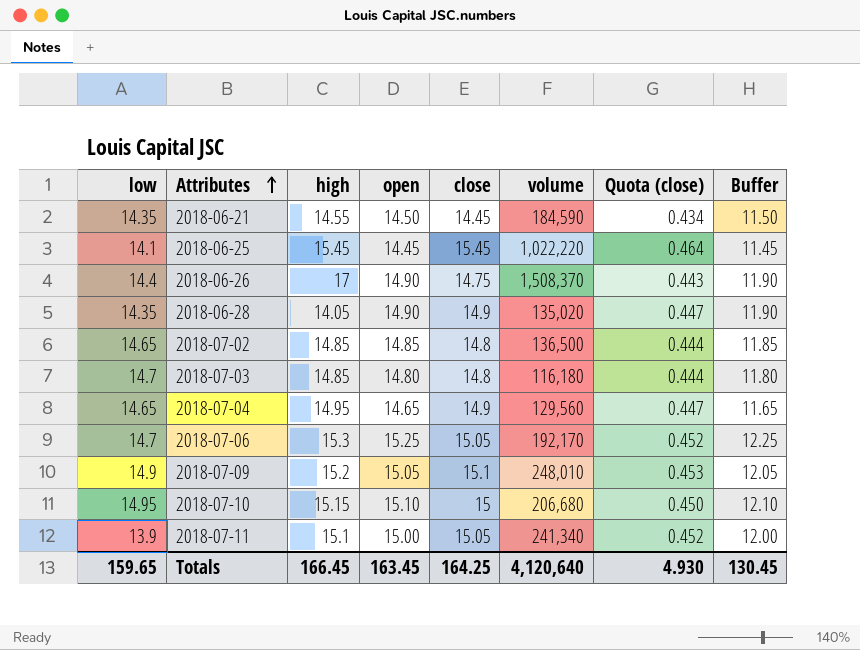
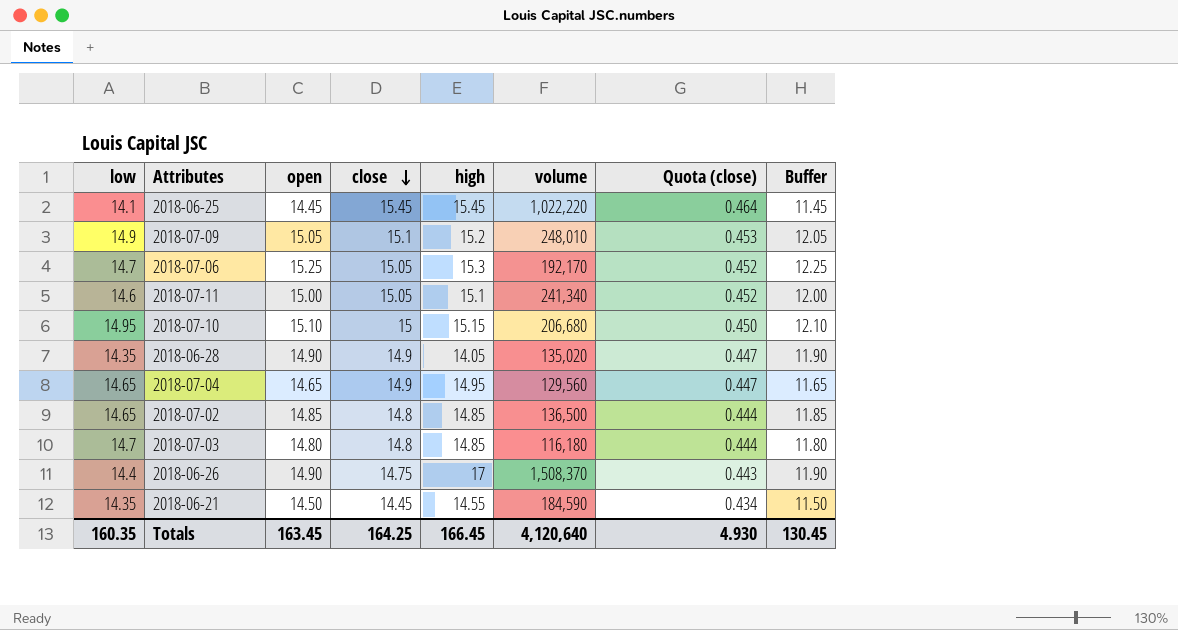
row order: Attributes ascending -> close descending
column high | position: 3 -> 5
2018-07-11 | low: 13.9 -> 14.6
Totals | low: 159.65 -> 160.35

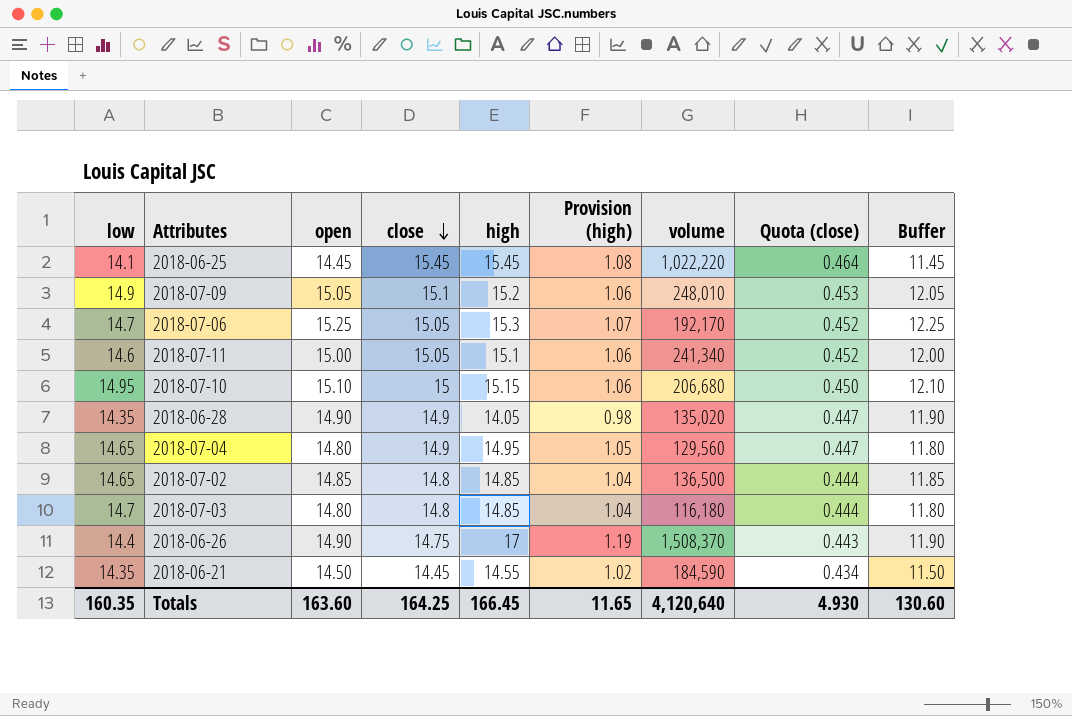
column Provision (high) | formula: none -> [high] * 0.07
2018-07-04 | open: 14.65 -> 14.80
2018-07-04 | Buffer: 11.65 -> 11.80
Totals | open: 163.45 -> 163.60
Totals | Buffer: 130.45 -> 130.60

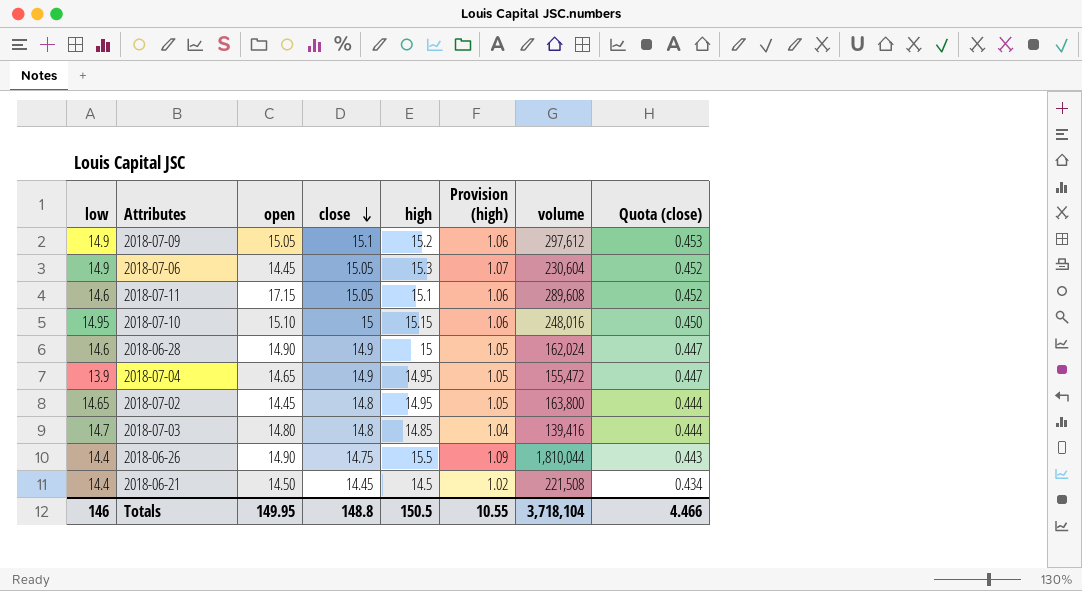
column Buffer | formula: [open] - 3 -> none
row 2018-06-25: 14.1 | 14.45 | 15.45 | 15.45 | 1.08 | 1,022,220 | 0.464 | 11.45 -> none
2018-07-09 | volume: 248,010 -> 297,612
2018-07-06 | low: 14.7 -> 14.9
2018-07-06 | open: 15.25 -> 14.45
2018-07-06 | volume: 192,170 -> 230,604
2018-07-11 | open: 15.00 -> 17.15
2018-07-11 | volume: 241,340 -> 289,608
2018-07-10 | volume: 206,680 -> 248,016
2018-06-28 | low: 14.35 -> 14.6
2018-06-28 | high: 14.05 -> 15
2018-06-28 | Provision (high): 0.98 -> 1.05
2018-06-28 | volume: 135,020 -> 162,024
2018-07-04 | low: 14.65 -> 13.9
2018-07-04 | open: 14.80 -> 14.65
2018-07-04 | volume: 129,560 -> 155,472
2018-07-02 | open: 14.85 -> 14.45
2018-07-02 | high: 14.85 -> 14.95
2018-07-02 | Provision (high): 1.04 -> 1.05
2018-07-02 | volume: 136,500 -> 163,800
2018-07-03 | volume: 116,180 -> 139,416
2018-06-26 | high: 17 -> 15.5
2018-06-26 | Provision (high): 1.19 -> 1.09
2018-06-26 | volume: 1,508,370 -> 1,810,044
2018-06-21 | low: 14.35 -> 14.4
2018-06-21 | high: 14.55 -> 14.5
2018-06-21 | volume: 184,590 -> 221,508
Totals | low: 160.35 -> 146
Totals | open: 163.60 -> 149.95
Totals | close: 164.25 -> 148.8
Totals | high: 166.45 -> 150.5
Totals | Provision (high): 11.65 -> 10.55
Totals | volume: 4,120,640 -> 3,718,104
Totals | Quota (close): 4.930 -> 4.466

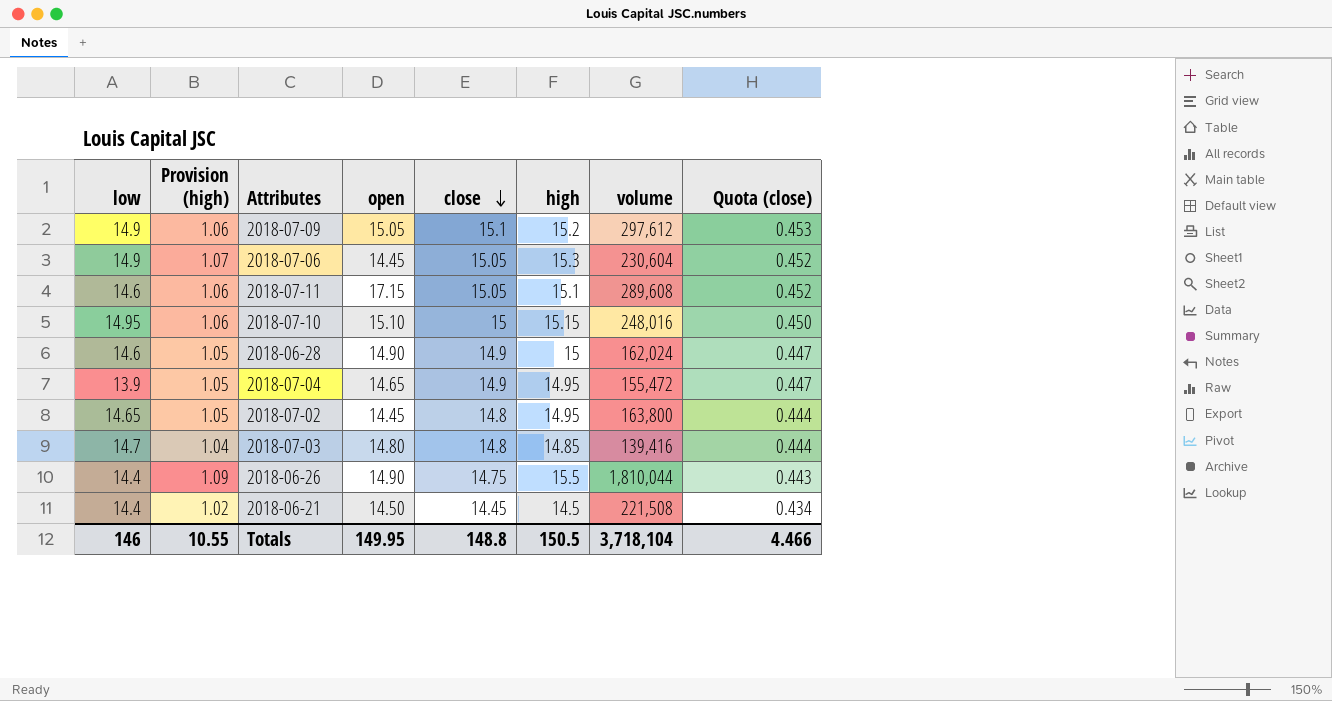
column Provision (high) | position: 6 -> 2

